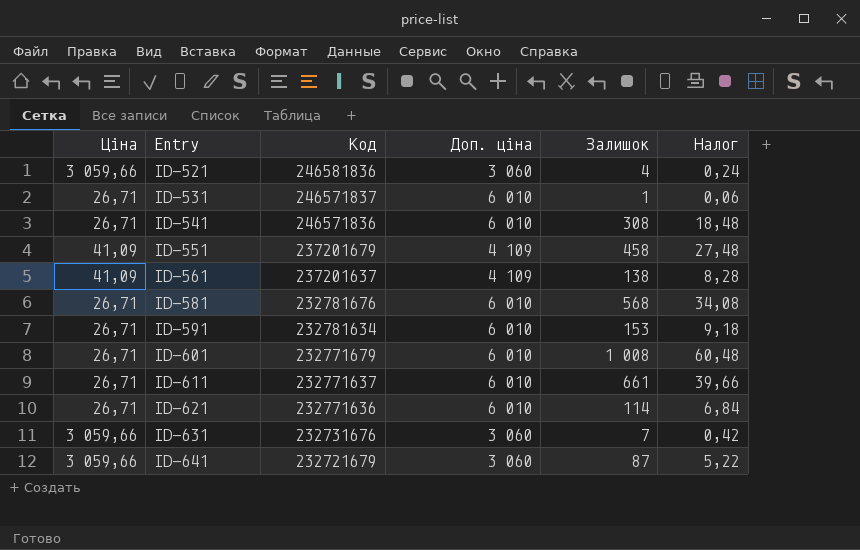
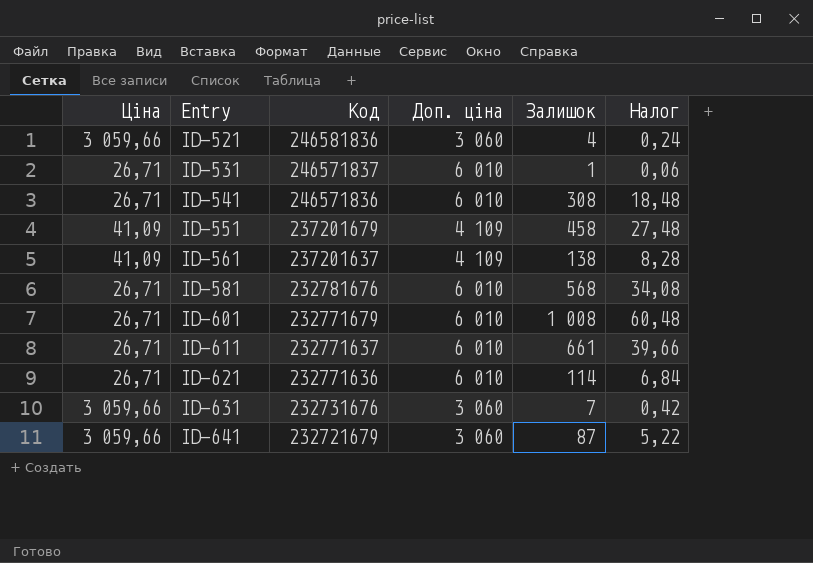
row ID-591: 26,71 | 232781634 | 6 010 | 153 | 9,18 -> none

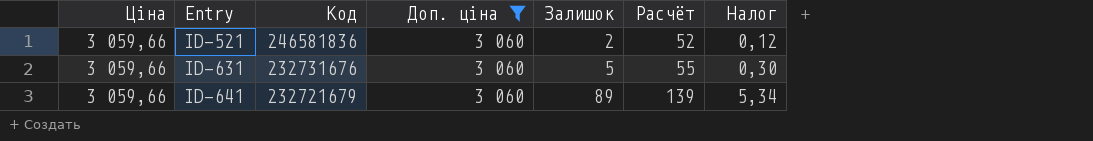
filter: none -> Доп. ціна = 3 060
column Расчёт | formula: none -> [Залишок] + 50
ID-521 | Залишок: 4 -> 2
ID-521 | Налог: 0,24 -> 0,12
ID-631 | Залишок: 7 -> 5
ID-631 | Налог: 0,42 -> 0,30
ID-641 | Залишок: 87 -> 89
ID-641 | Налог: 5,22 -> 5,34

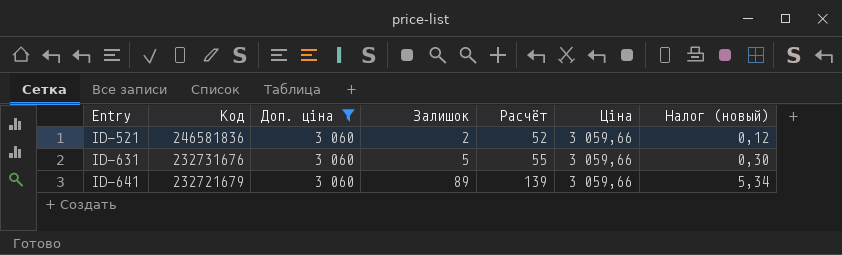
column Ціна | position: 1 -> 6
column name: Налог -> Налог (новый)

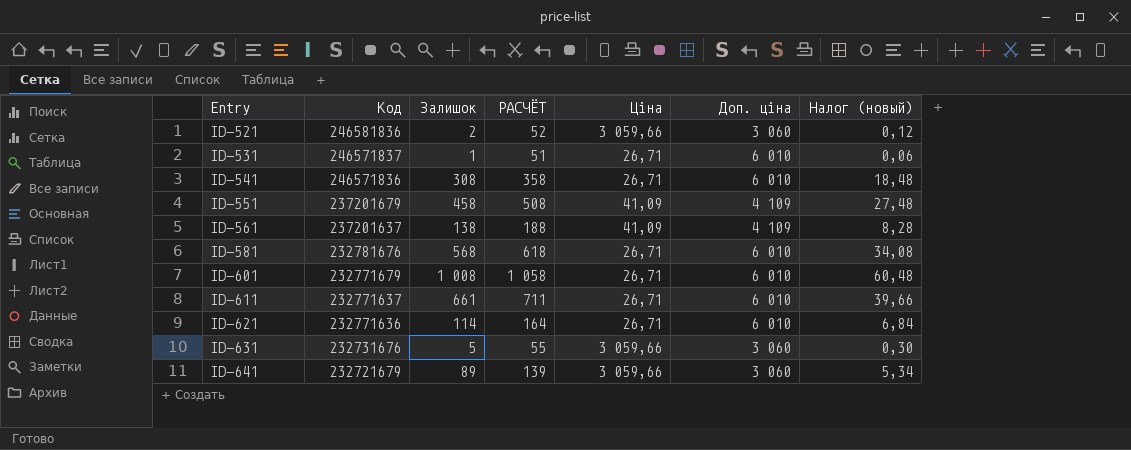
filter: Доп. ціна = 3 060 -> none
column name: Расчёт -> РАСЧЁТ
column Доп. ціна | position: 3 -> 6

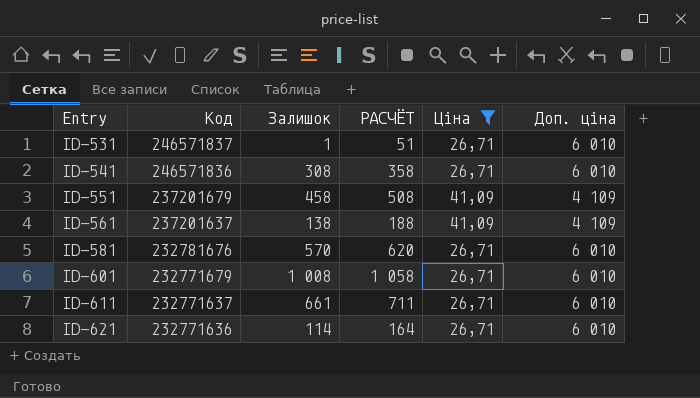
filter: none -> Ціна != 3 059,66
column Налог (новый) | formula: [Залишок] * 0,06 -> none
ID-581 | Залишок: 568 -> 570
ID-581 | РАСЧЁТ: 618 -> 620

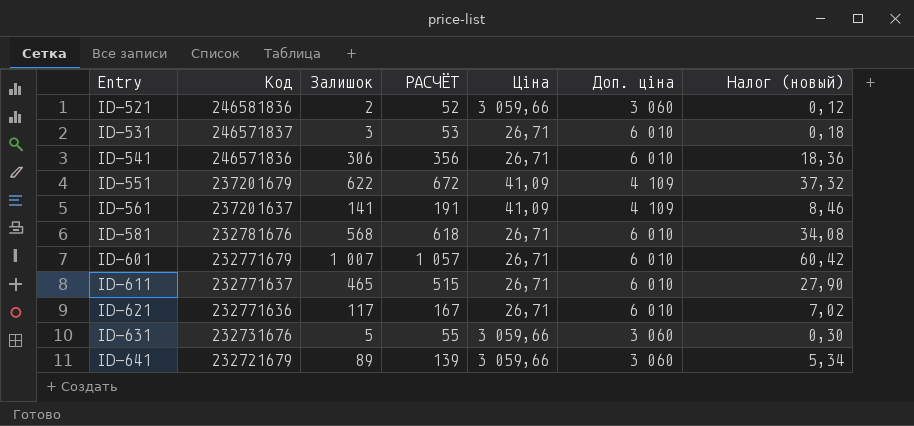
filter: Ціна != 3 059,66 -> none
column Налог (новый) | formula: none -> [Залишок] * 0,06
ID-531 | Залишок: 1 -> 3
ID-531 | РАСЧЁТ: 51 -> 53
ID-541 | Залишок: 308 -> 306
ID-541 | РАСЧЁТ: 358 -> 356
ID-551 | Залишок: 458 -> 622
ID-551 | РАСЧЁТ: 508 -> 672
ID-561 | Залишок: 138 -> 141
ID-561 | РАСЧЁТ: 188 -> 191
ID-581 | Залишок: 570 -> 568
ID-581 | РАСЧЁТ: 620 -> 618
ID-601 | Залишок: 1 008 -> 1 007
ID-601 | РАСЧЁТ: 1 058 -> 1 057
ID-611 | Залишок: 661 -> 465
ID-611 | РАСЧЁТ: 711 -> 515
ID-621 | Залишок: 114 -> 117
ID-621 | РАСЧЁТ: 164 -> 167

